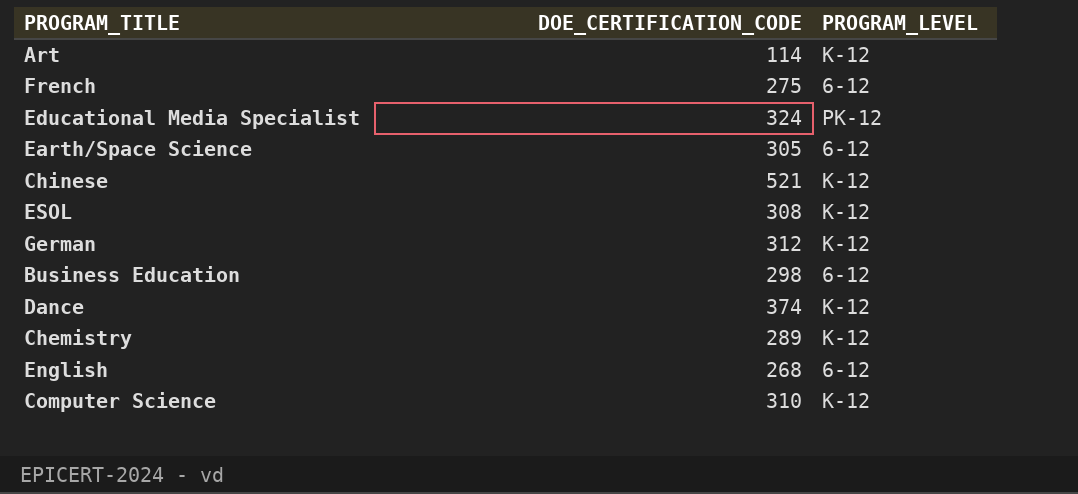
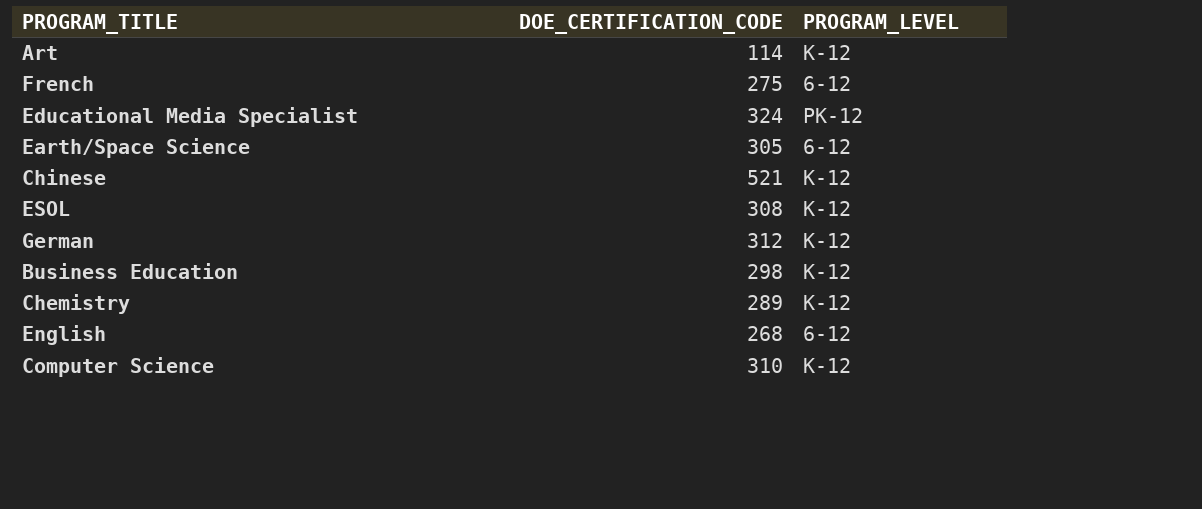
row Dance: 374 | K-12 -> none
Business Education | PROGRAM_LEVEL: 6-12 -> K-12

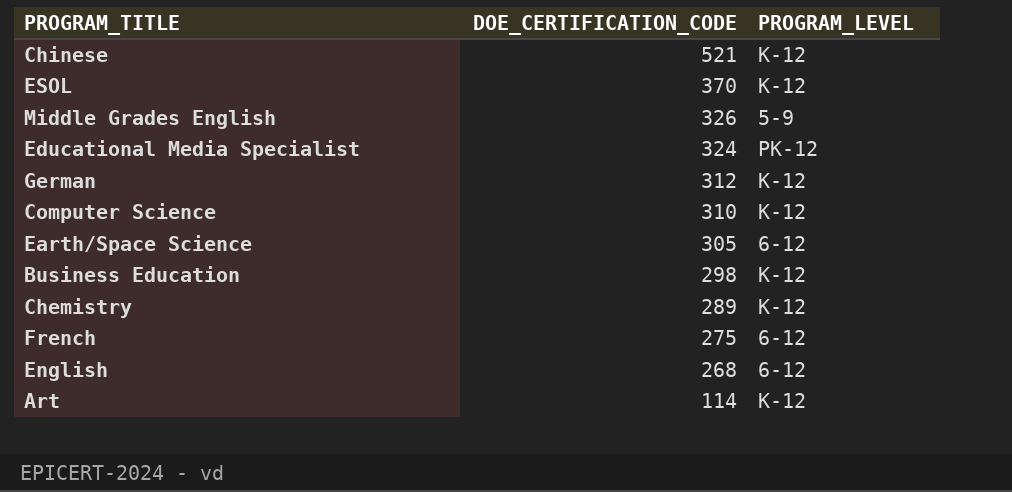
row order: none -> DOE_CERTIFICATION_CODE descending
ESOL | DOE_CERTIFICATION_CODE: 308 -> 370
row Middle Grades English: none -> 326 | 5-9

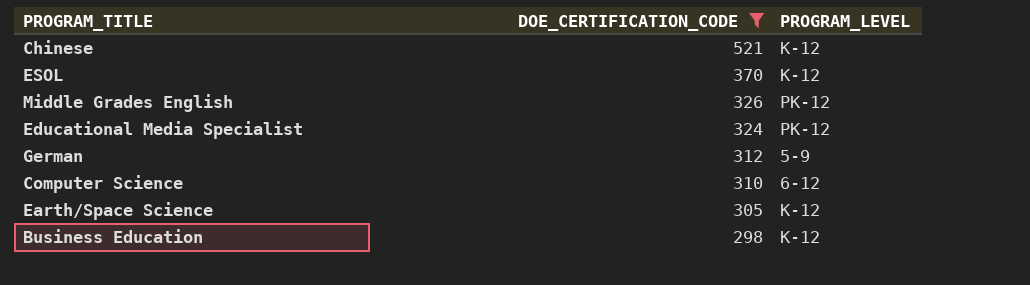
filter: none -> DOE_CERTIFICATION_CODE >= 298
Middle Grades English | PROGRAM_LEVEL: 5-9 -> PK-12
German | PROGRAM_LEVEL: K-12 -> 5-9
Computer Science | PROGRAM_LEVEL: K-12 -> 6-12
Earth/Space Science | PROGRAM_LEVEL: 6-12 -> K-12

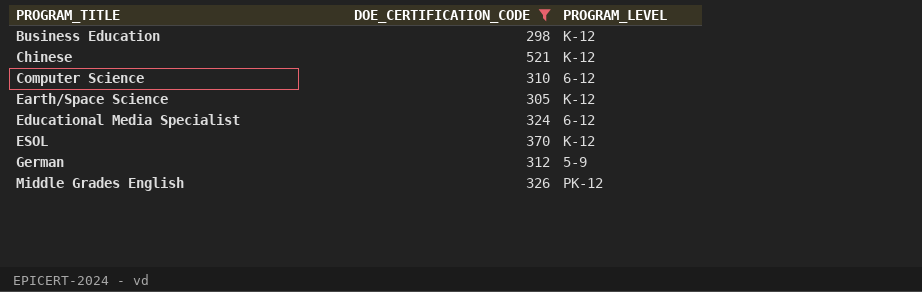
row order: DOE_CERTIFICATION_CODE descending -> PROGRAM_TITLE ascending
Educational Media Specialist | PROGRAM_LEVEL: PK-12 -> 6-12

